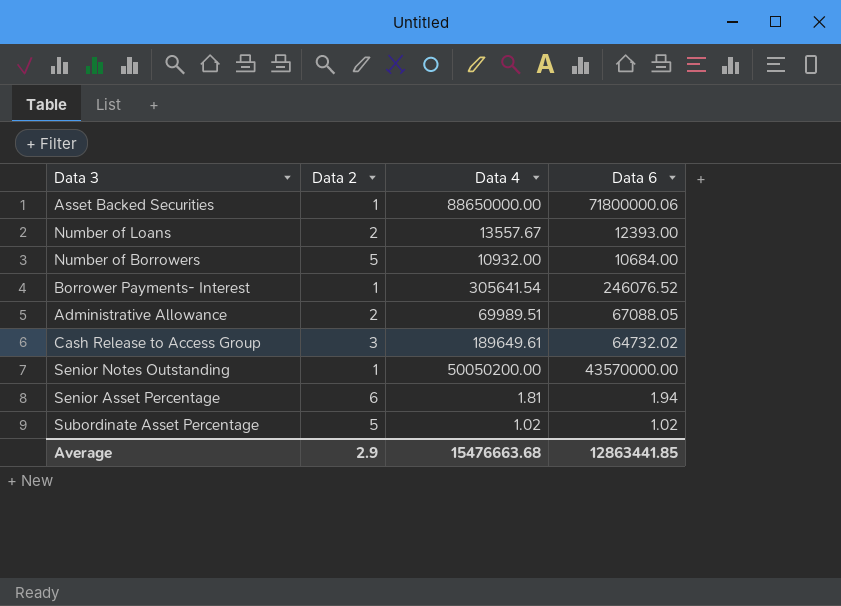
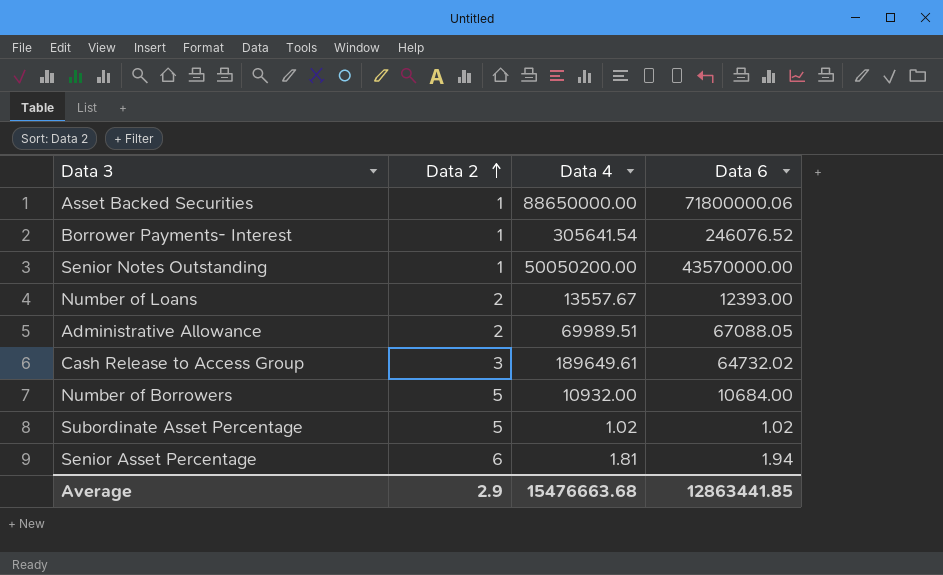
row order: none -> Data 2 ascending

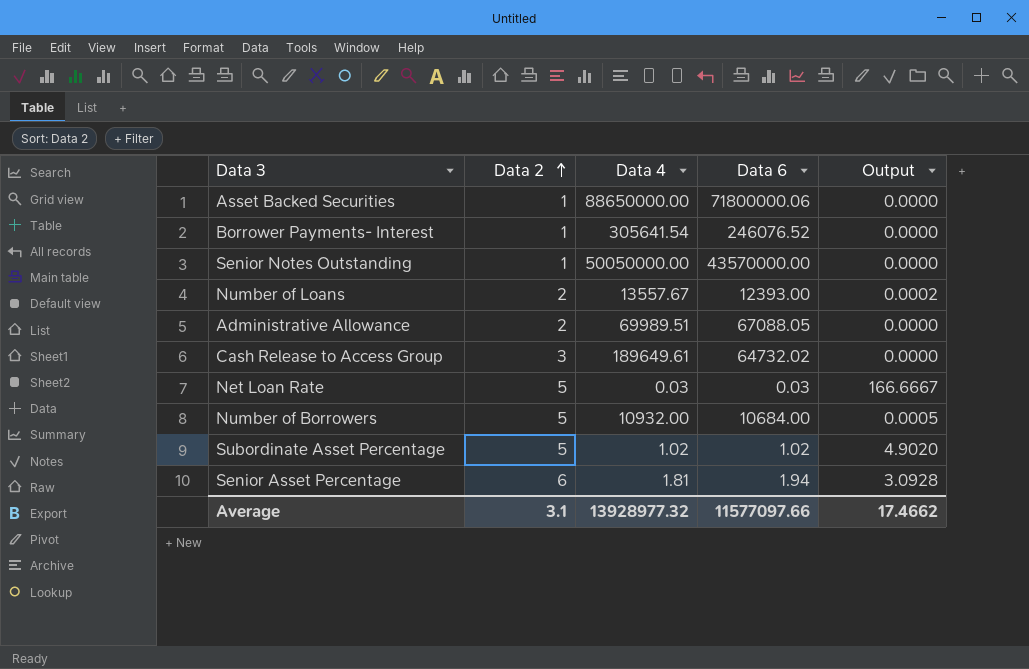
column Output | formula: none -> [Data 2] / [Data 6]
Senior Notes Outstanding | Data 4: 50050200.00 -> 50050000.00
row Net Loan Rate: none -> 5 | 0.03 | 0.03 | 166.6667
Average | Data 2: 2.9 -> 3.1
Average | Data 4: 15476663.68 -> 13928977.32
Average | Data 6: 12863441.85 -> 11577097.66

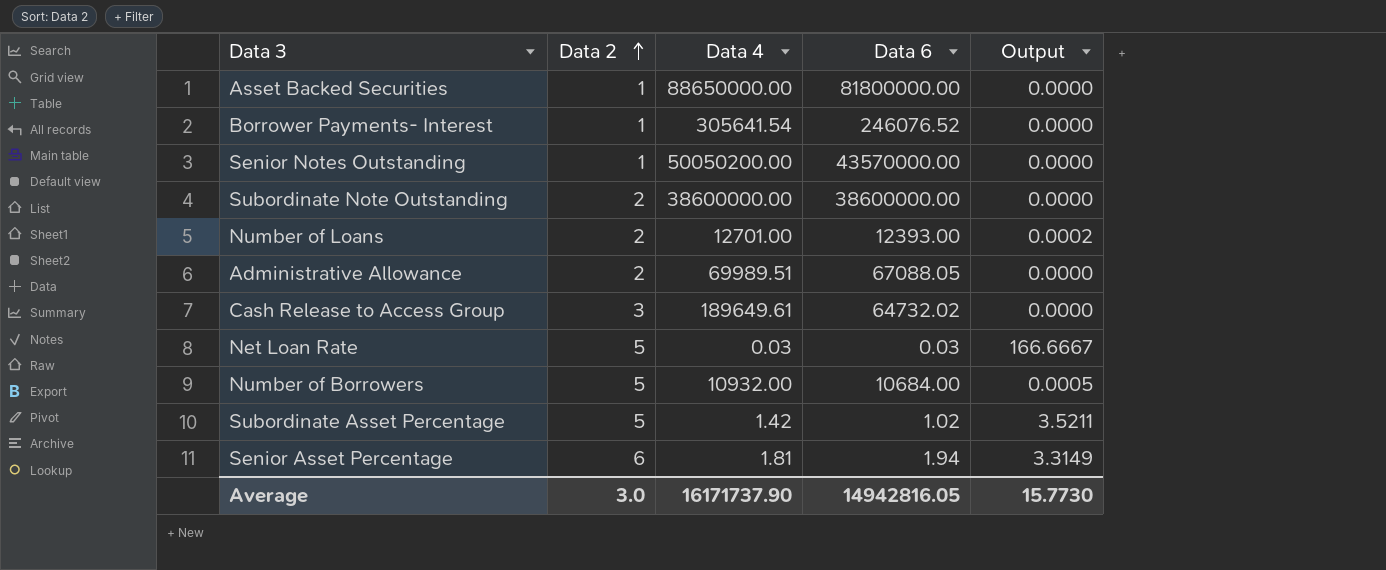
column Output | formula: [Data 2] / [Data 6] -> [Data 2] / [Data 4]
Asset Backed Securities | Data 6: 71800000.06 -> 81800000.00
Senior Notes Outstanding | Data 4: 50050000.00 -> 50050200.00
row Subordinate Note Outstanding: none -> 2 | 38600000.00 | 38600000.00 | 0.0000
Number of Loans | Data 4: 13557.67 -> 12701.00
Subordinate Asset Percentage | Data 4: 1.02 -> 1.42
Average | Data 2: 3.1 -> 3.0
Average | Data 4: 13928977.32 -> 16171737.90
Average | Data 6: 11577097.66 -> 14942816.05
Average | Output: 17.4662 -> 15.7730

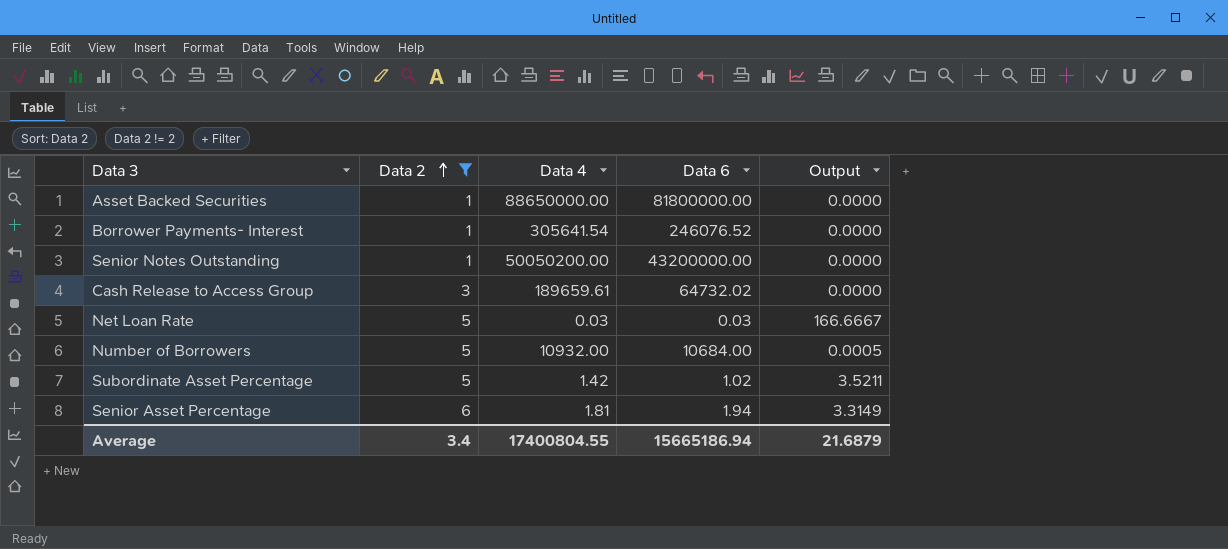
filter: none -> Data 2 != 2
Senior Notes Outstanding | Data 6: 43570000.00 -> 43200000.00
Cash Release to Access Group | Data 4: 189649.61 -> 189659.61
Average | Data 2: 3.0 -> 3.4
Average | Data 4: 16171737.90 -> 17400804.55
Average | Data 6: 14942816.05 -> 15665186.94
Average | Output: 15.7730 -> 21.6879

